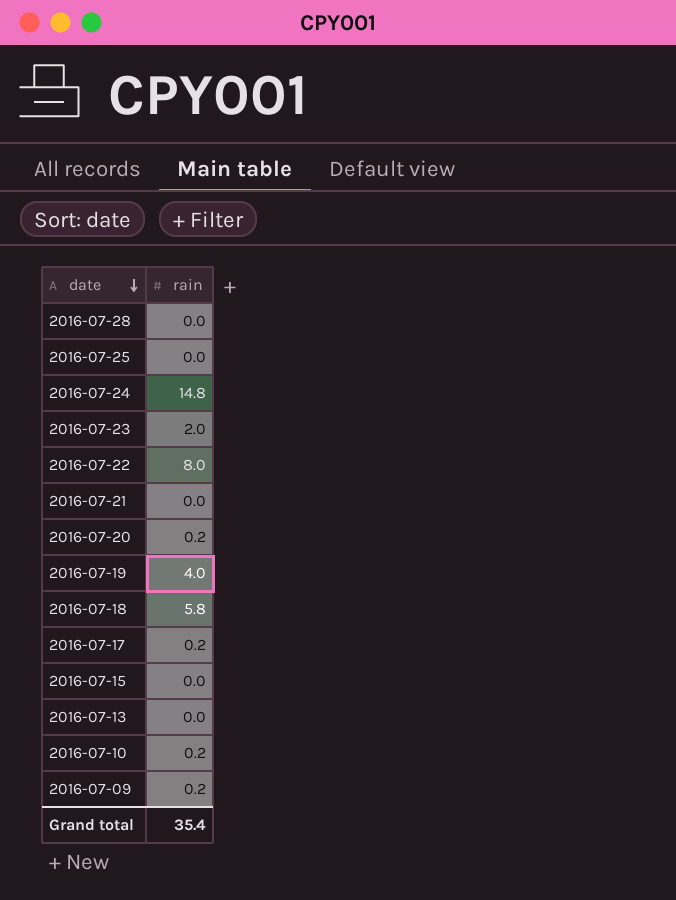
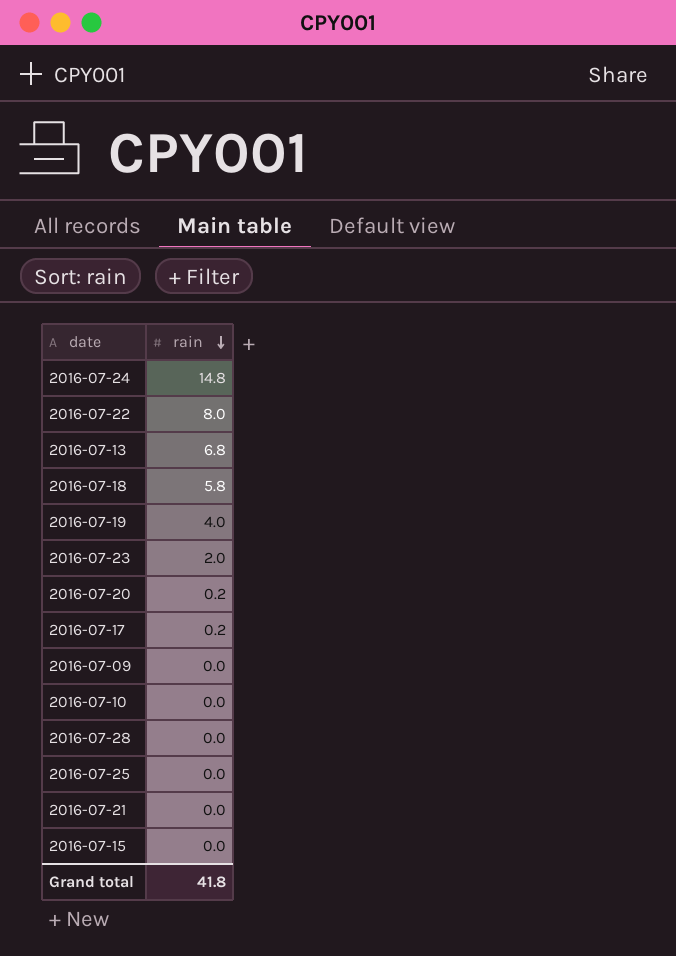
row order: date descending -> rain descending
2016-07-13 | rain: 0.0 -> 6.8
2016-07-09 | rain: 0.2 -> 0.0
2016-07-10 | rain: 0.2 -> 0.0
Grand total | rain: 35.4 -> 41.8

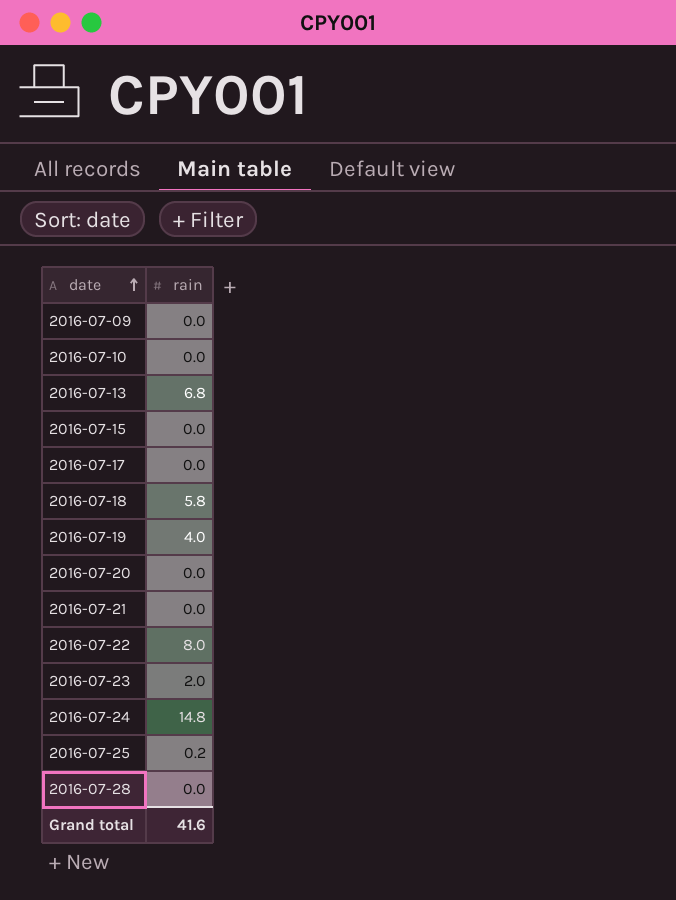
row order: rain descending -> date ascending
2016-07-17 | rain: 0.2 -> 0.0
2016-07-20 | rain: 0.2 -> 0.0
2016-07-25 | rain: 0.0 -> 0.2
Grand total | rain: 41.8 -> 41.6

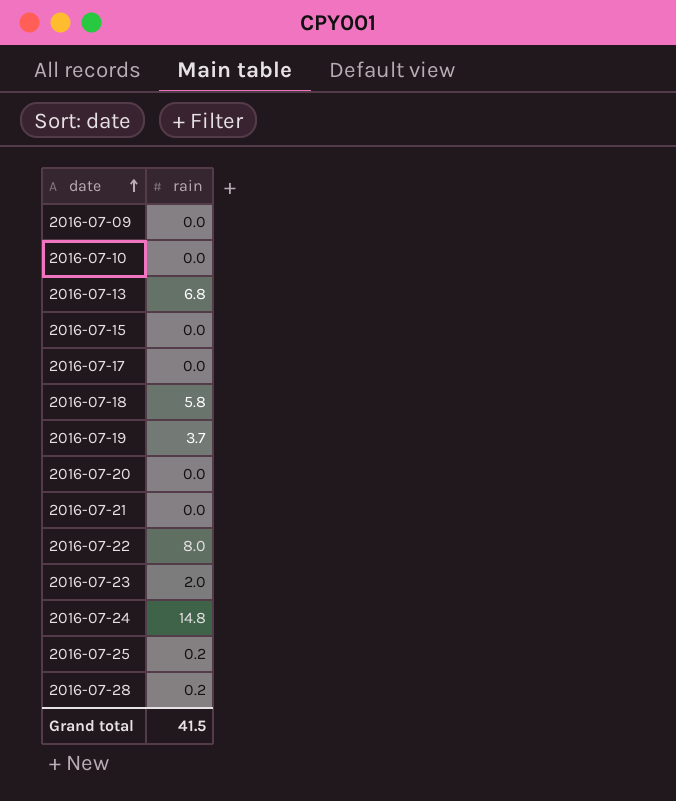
2016-07-19 | rain: 4.0 -> 3.7
2016-07-28 | rain: 0.0 -> 0.2
Grand total | rain: 41.6 -> 41.5

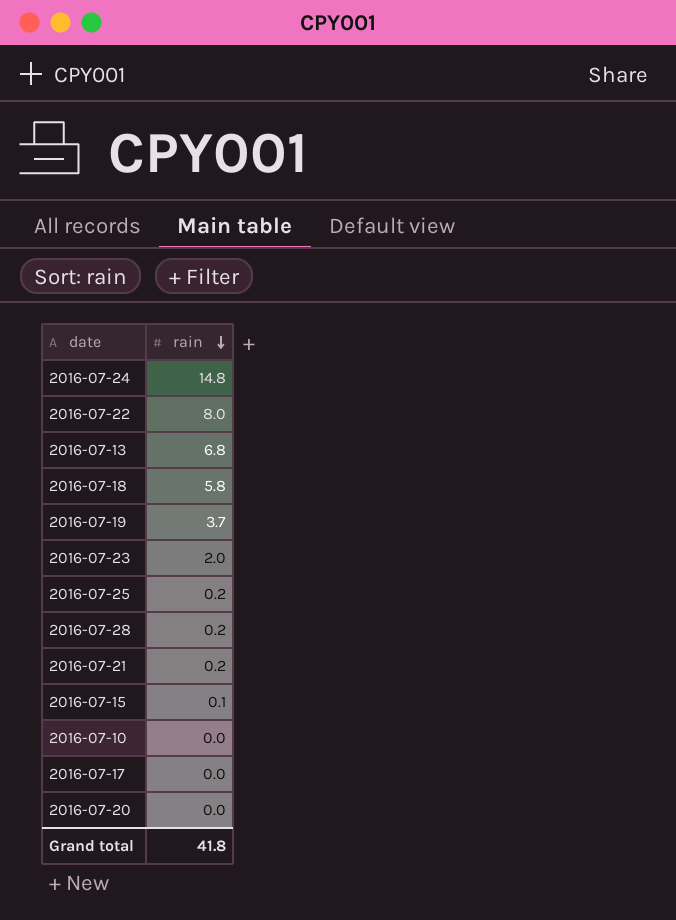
row order: date ascending -> rain descending
row 2016-07-09: 0.0 -> none
2016-07-21 | rain: 0.0 -> 0.2
2016-07-15 | rain: 0.0 -> 0.1
Grand total | rain: 41.5 -> 41.8

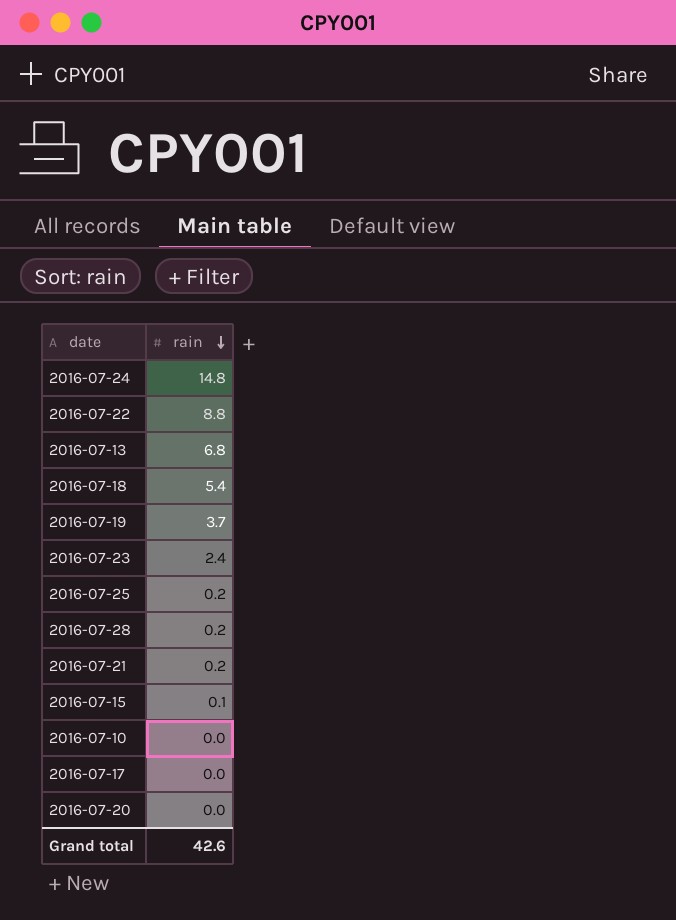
2016-07-22 | rain: 8.0 -> 8.8
2016-07-18 | rain: 5.8 -> 5.4
2016-07-23 | rain: 2.0 -> 2.4
Grand total | rain: 41.8 -> 42.6

